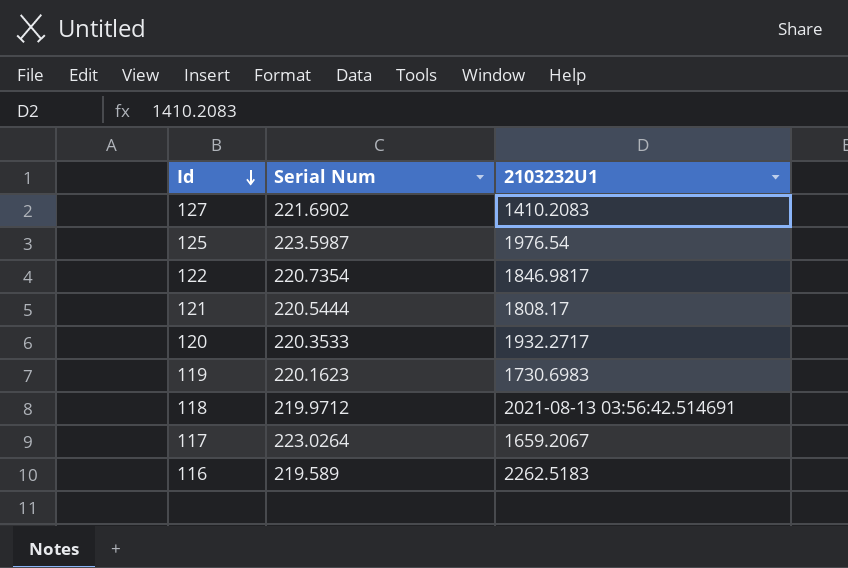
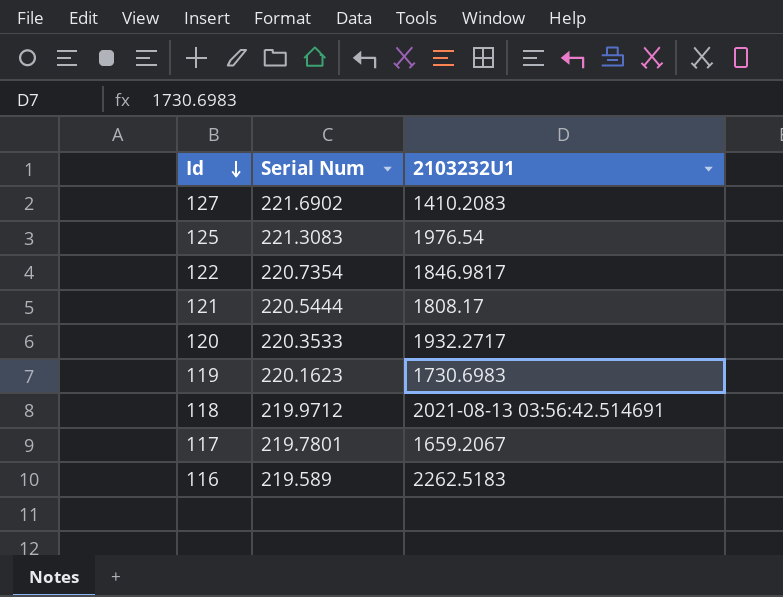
125 | Serial Num: 223.5987 -> 221.3083
117 | Serial Num: 223.0264 -> 219.7801

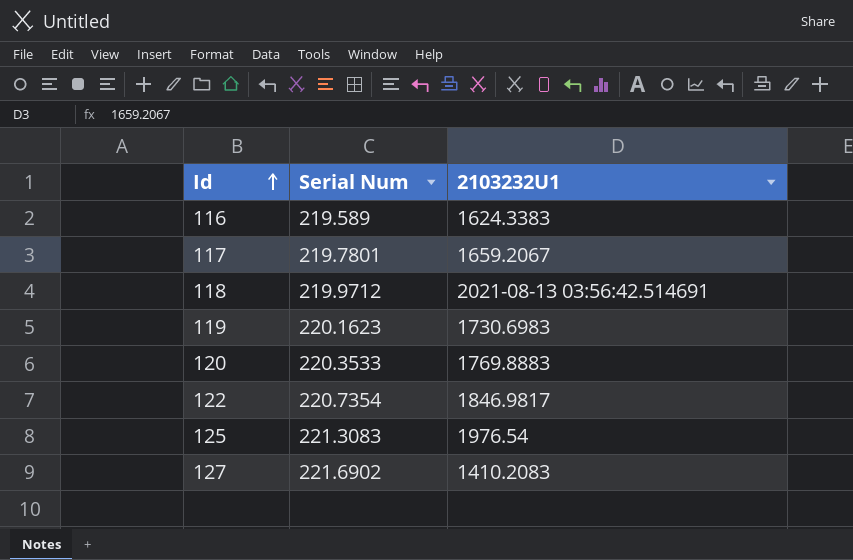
row order: Id descending -> Id ascending
row 121: 220.5444 | 1808.17 -> none
116 | 2103232U1: 2262.5183 -> 1624.3383
120 | 2103232U1: 1932.2717 -> 1769.8883

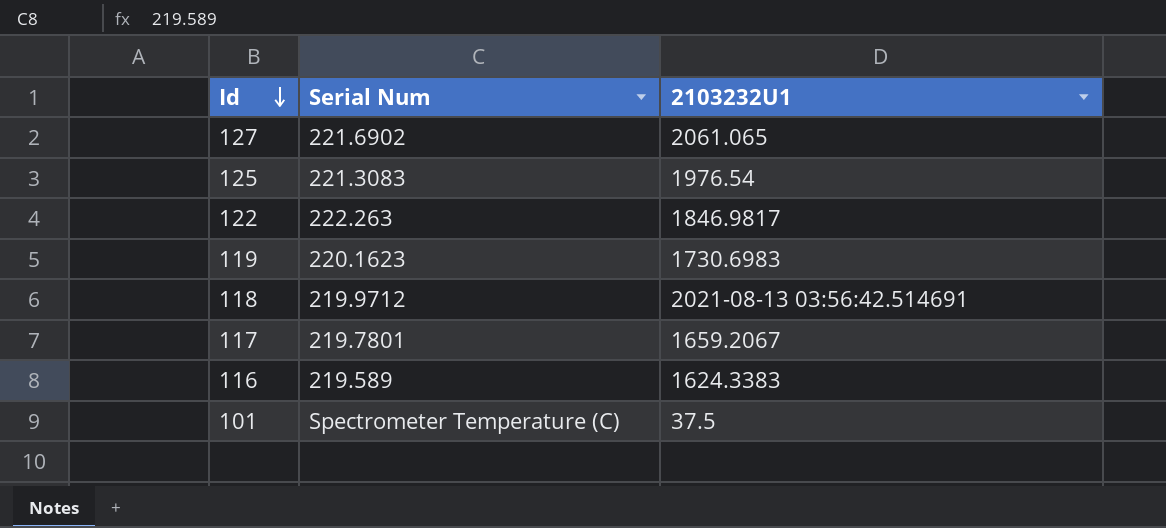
row order: Id ascending -> Id descending
row 120: 220.3533 | 1769.8883 -> none
127 | 2103232U1: 1410.2083 -> 2061.065
122 | Serial Num: 220.7354 -> 222.263
row 101: none -> Spectrometer Temperature (C) | 37.5

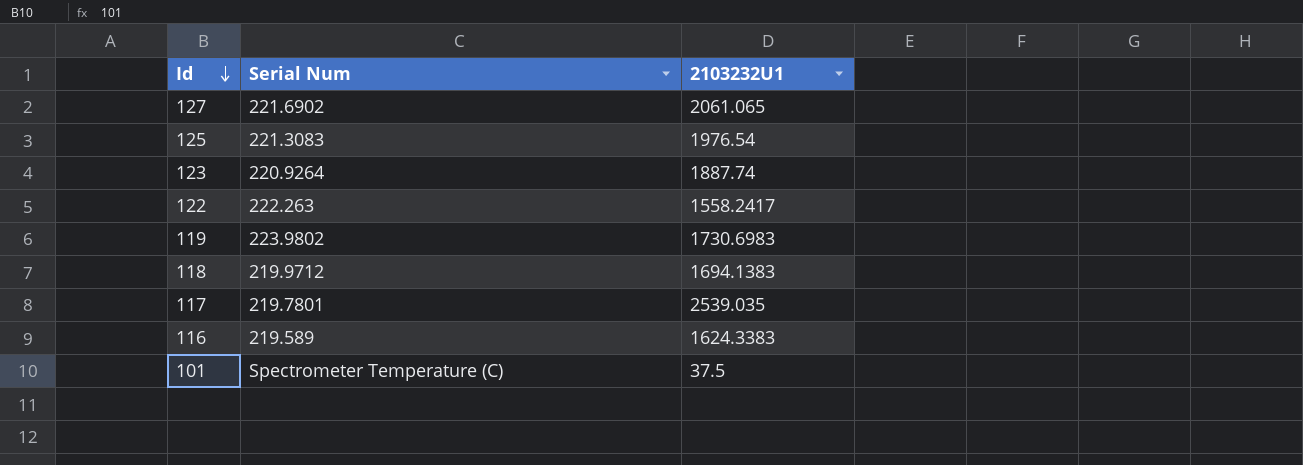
row 123: none -> 220.9264 | 1887.74
122 | 2103232U1: 1846.9817 -> 1558.2417
119 | Serial Num: 220.1623 -> 223.9802
118 | 2103232U1: 2021-08-13 03:56:42.514691 -> 1694.1383
117 | 2103232U1: 1659.2067 -> 2539.035

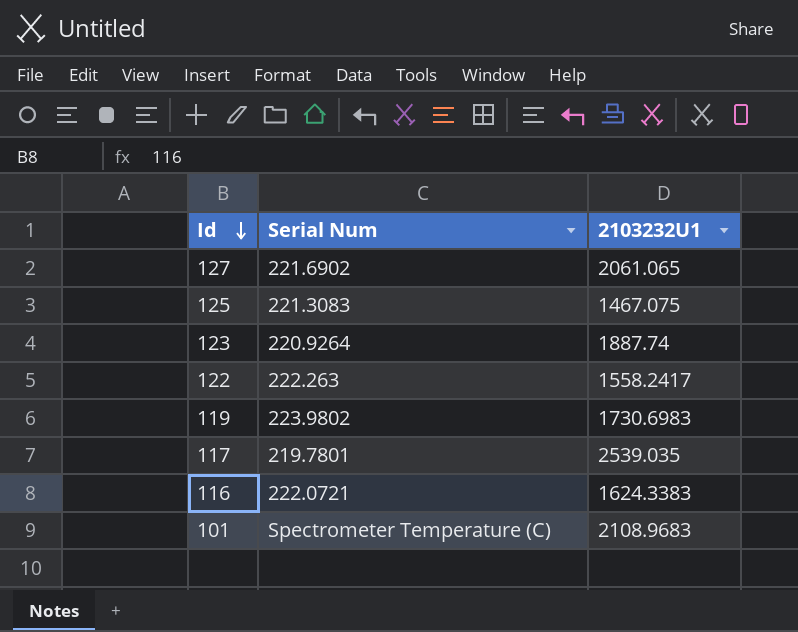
row 118: 219.9712 | 1694.1383 -> none
125 | 2103232U1: 1976.54 -> 1467.075
116 | Serial Num: 219.589 -> 222.0721
101 | 2103232U1: 37.5 -> 2108.9683

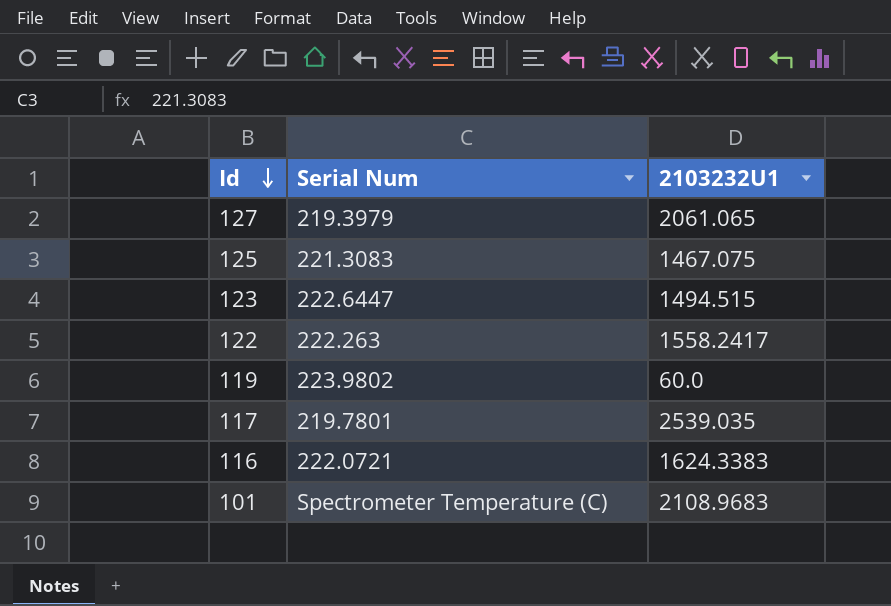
127 | Serial Num: 221.6902 -> 219.3979
123 | Serial Num: 220.9264 -> 222.6447
123 | 2103232U1: 1887.74 -> 1494.515
119 | 2103232U1: 1730.6983 -> 60.0

